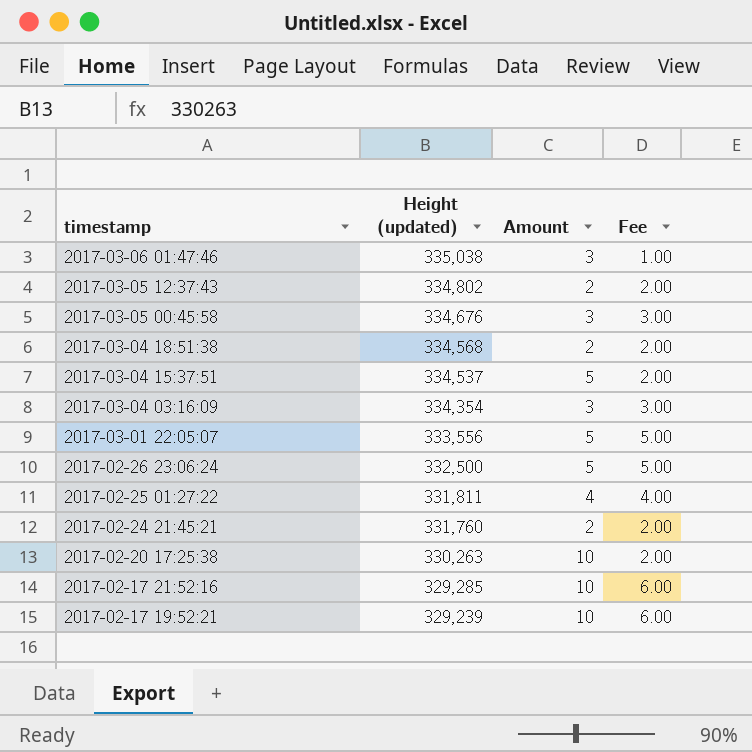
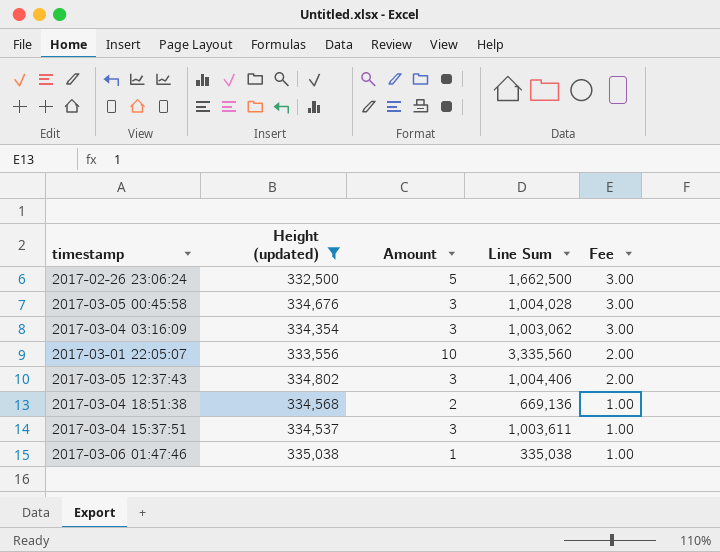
filter: none -> Height (updated) >= 332,500
row order: timestamp descending -> Fee descending
column Line Sum | formula: none -> [Height (updated)] * [Amount]
2017-02-26 23:06:24 | Fee: 5.00 -> 3.00
2017-03-01 22:05:07 | Amount: 5 -> 10
2017-03-01 22:05:07 | Fee: 5.00 -> 2.00
2017-03-05 12:37:43 | Amount: 2 -> 3
2017-03-04 18:51:38 | Fee: 2.00 -> 1.00
2017-03-04 15:37:51 | Amount: 5 -> 3
2017-03-04 15:37:51 | Fee: 2.00 -> 1.00
2017-03-06 01:47:46 | Amount: 3 -> 1

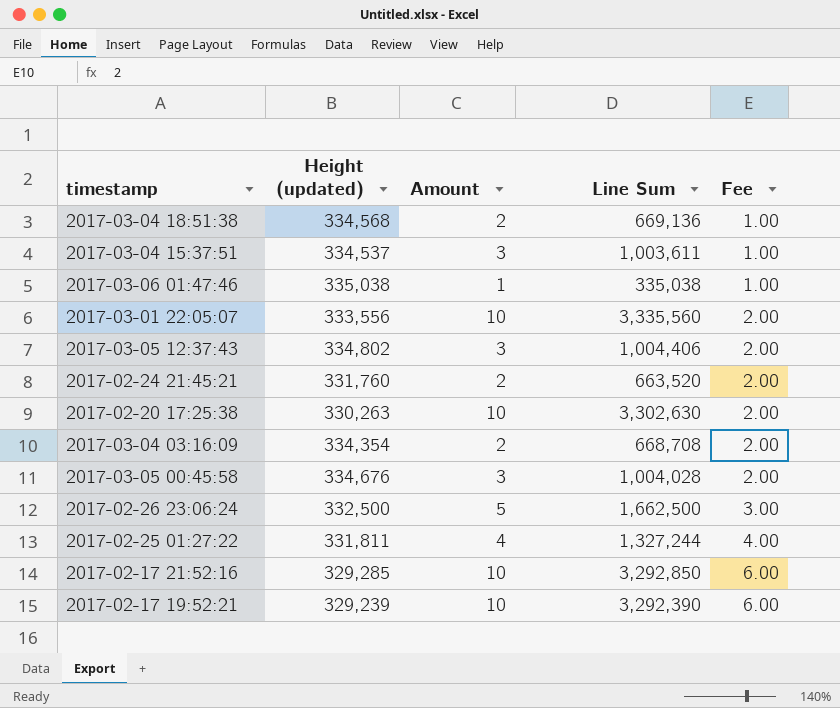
filter: Height (updated) >= 332,500 -> none
row order: Fee descending -> Fee ascending
2017-03-04 03:16:09 | Amount: 3 -> 2
2017-03-04 03:16:09 | Line Sum: 1,003,062 -> 668,708
2017-03-04 03:16:09 | Fee: 3.00 -> 2.00
2017-03-05 00:45:58 | Fee: 3.00 -> 2.00

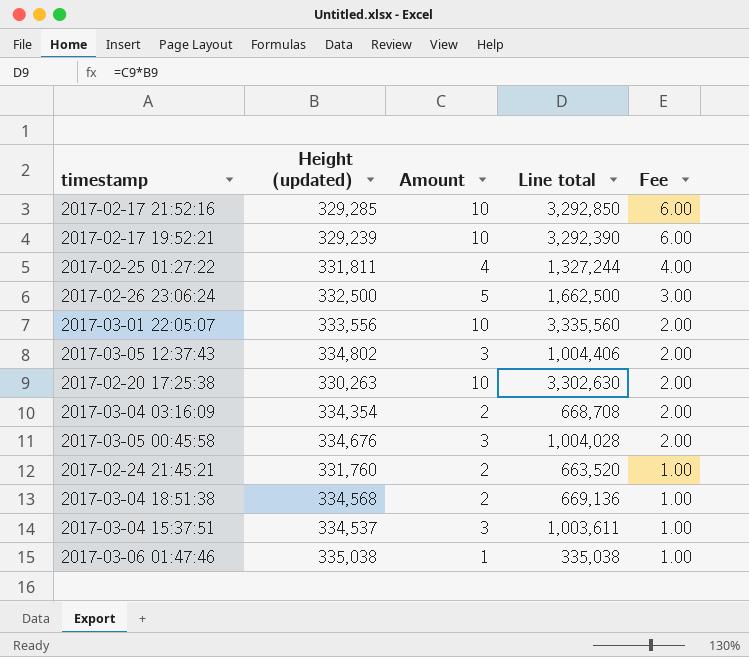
row order: Fee ascending -> Fee descending
column name: Line Sum -> Line total
2017-02-24 21:45:21 | Fee: 2.00 -> 1.00

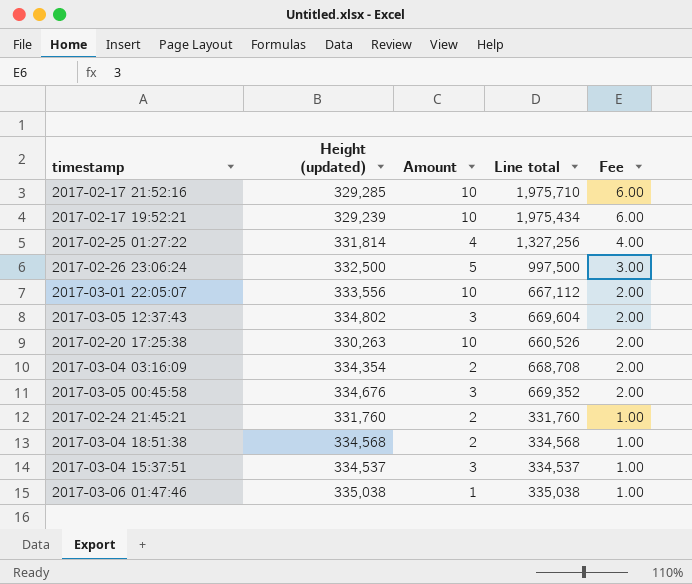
column Line total | formula: [Height (updated)] * [Amount] -> [Height (updated)] * [Fee]
2017-02-25 01:27:22 | Height (updated): 331,811 -> 331,814

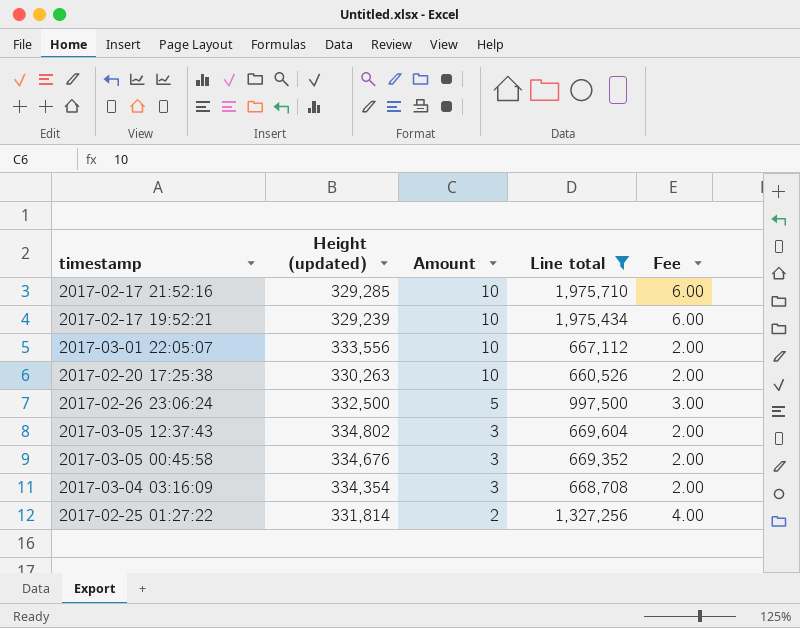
filter: none -> Line total >= 660,526
row order: Fee descending -> Amount descending
2017-03-04 03:16:09 | Amount: 2 -> 3
2017-02-25 01:27:22 | Amount: 4 -> 2

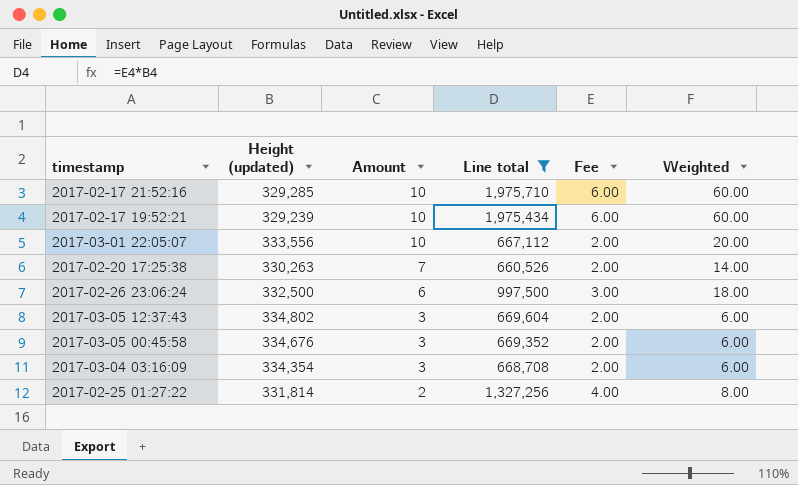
column Weighted | formula: none -> [Amount] * [Fee]
2017-02-20 17:25:38 | Amount: 10 -> 7
2017-02-26 23:06:24 | Amount: 5 -> 6

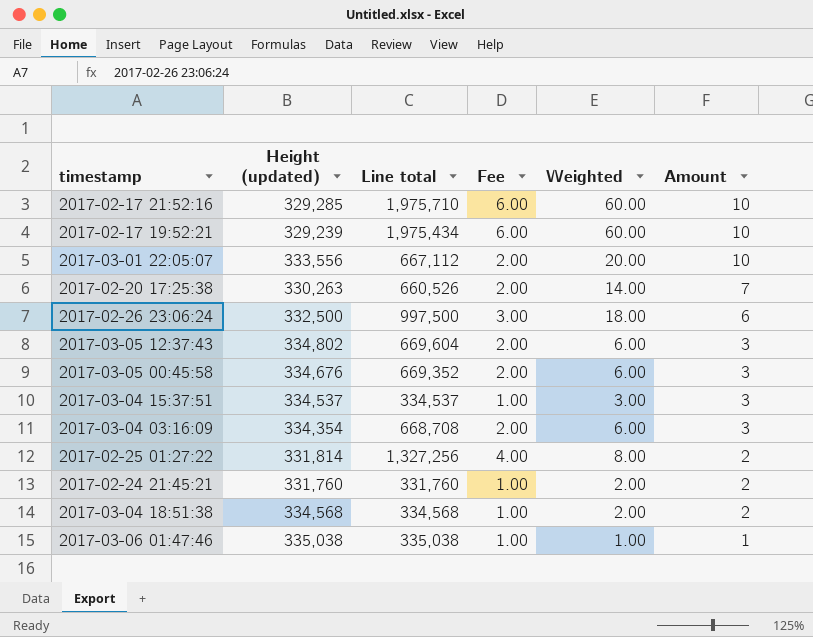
filter: Line total >= 660,526 -> none
column Amount | position: 3 -> 6

